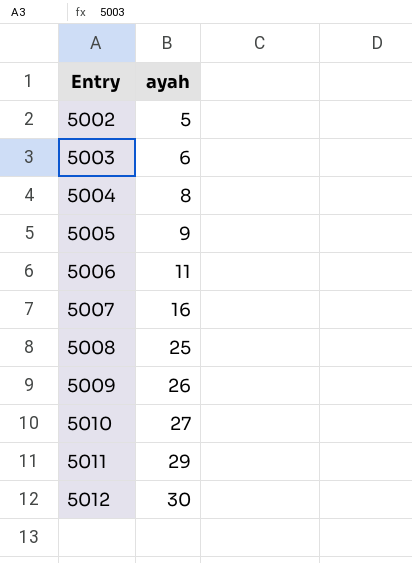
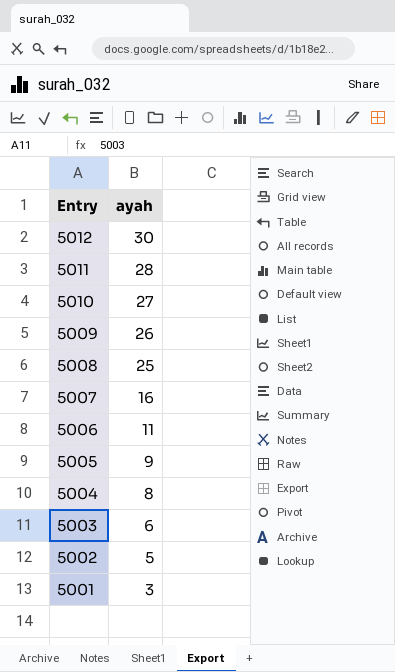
row order: Entry ascending -> Entry descending
5011 | ayah: 29 -> 28
row 5001: none -> 3

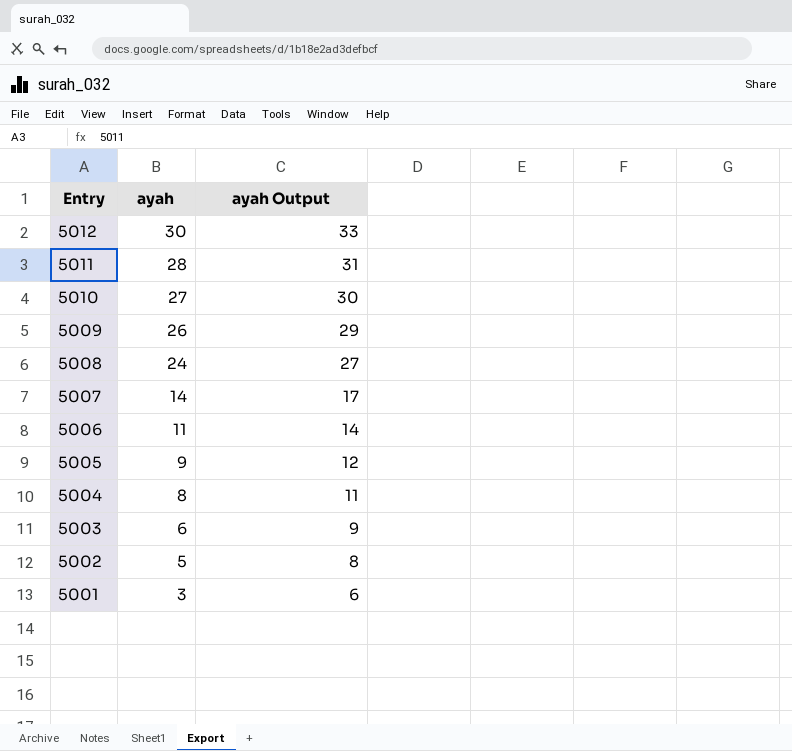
column ayah Output | formula: none -> [ayah] + 3
5008 | ayah: 25 -> 24
5007 | ayah: 16 -> 14

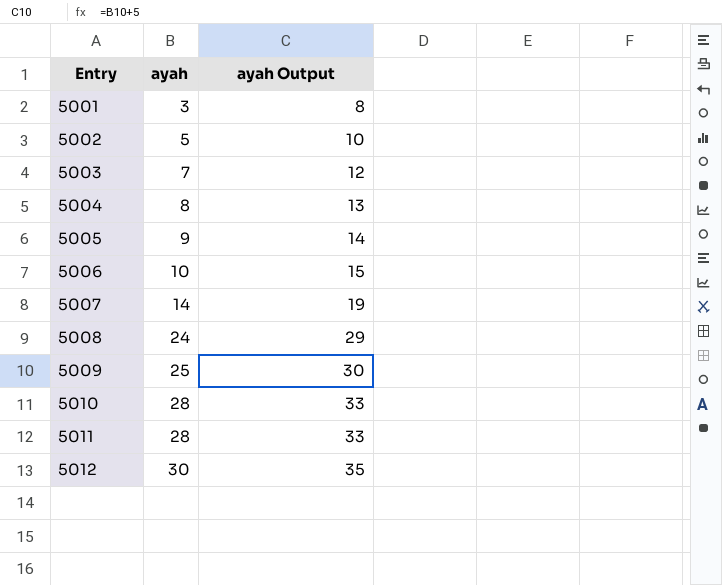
row order: Entry descending -> Entry ascending
column ayah Output | formula: [ayah] + 3 -> [ayah] + 5
5003 | ayah: 6 -> 7
5006 | ayah: 11 -> 10
5009 | ayah: 26 -> 25
5010 | ayah: 27 -> 28

